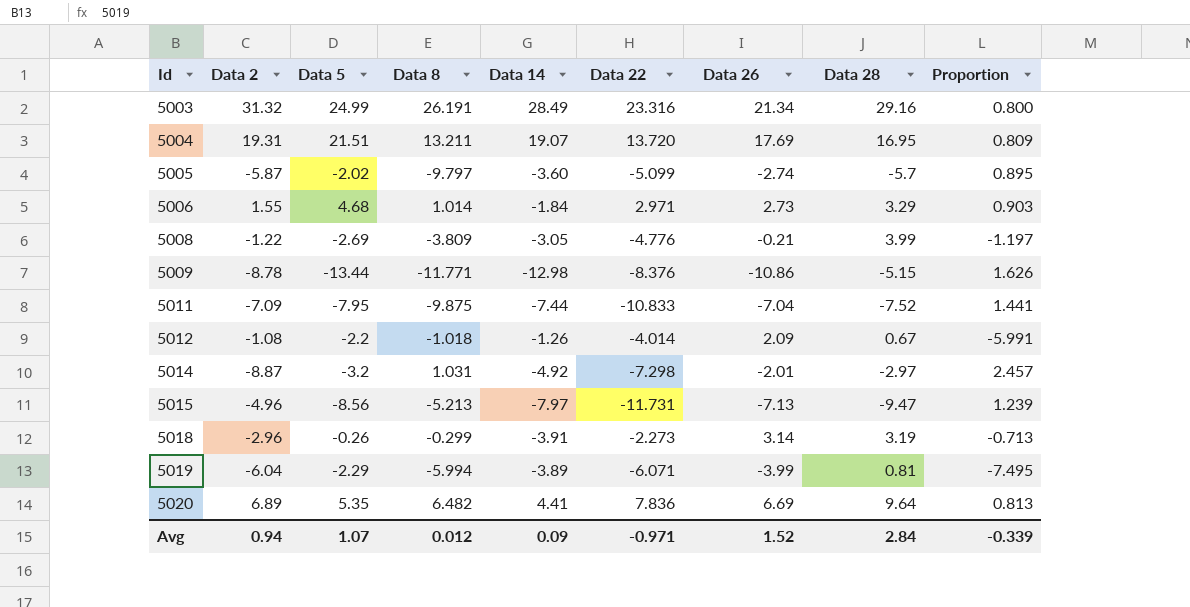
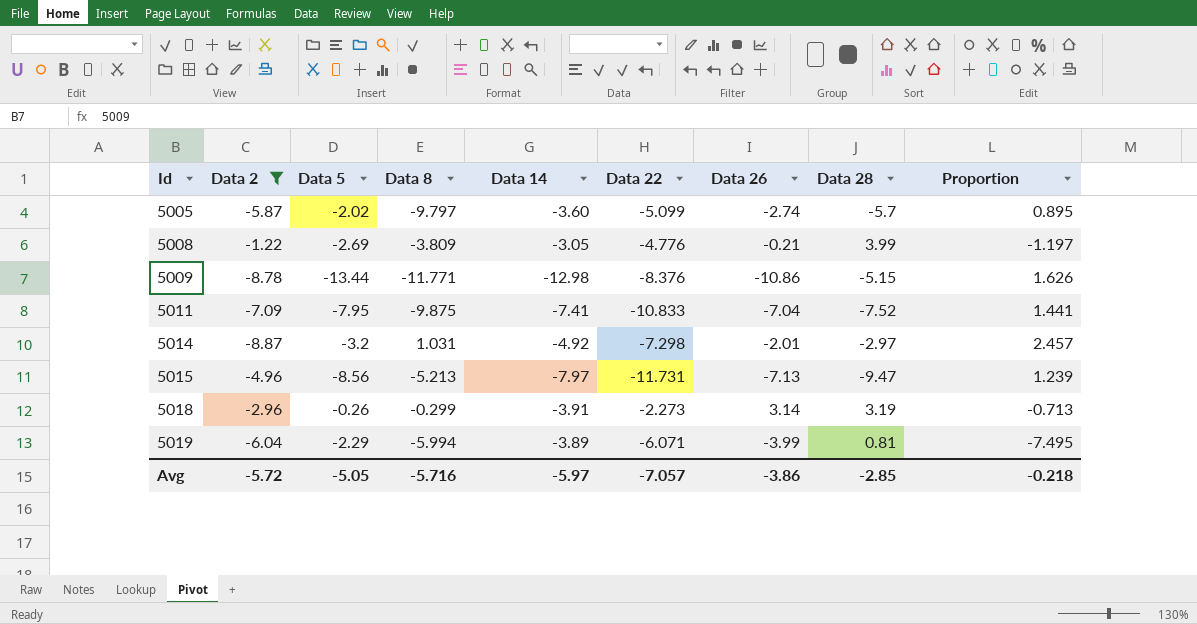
filter: none -> Data 2 <= -1.22
5011 | Data 14: -7.44 -> -7.41
Avg | Data 2: 0.94 -> -5.72
Avg | Data 5: 1.07 -> -5.05
Avg | Data 8: 0.012 -> -5.716
Avg | Data 14: 0.09 -> -5.97
Avg | Data 22: -0.971 -> -7.057
Avg | Data 26: 1.52 -> -3.86
Avg | Data 28: 2.84 -> -2.85
Avg | Proportion: -0.339 -> -0.218

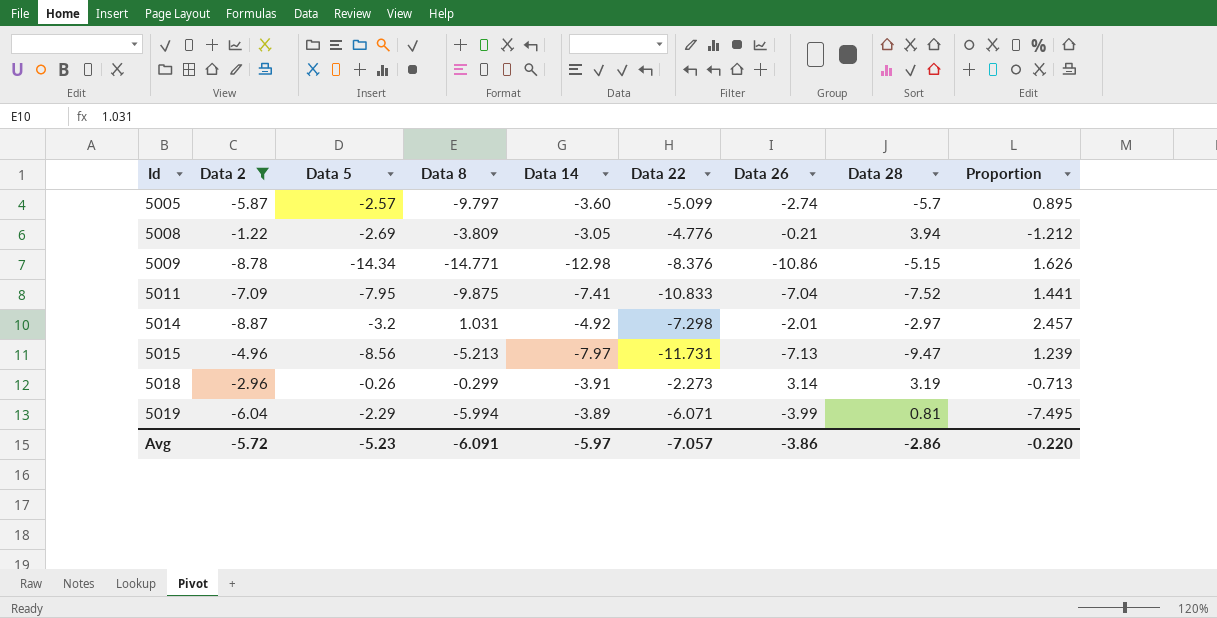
5005 | Data 5: -2.02 -> -2.57
5008 | Data 28: 3.99 -> 3.94
5008 | Proportion: -1.197 -> -1.212
5009 | Data 5: -13.44 -> -14.34
5009 | Data 8: -11.771 -> -14.771
Avg | Data 5: -5.05 -> -5.23
Avg | Data 8: -5.716 -> -6.091
Avg | Data 28: -2.85 -> -2.86
Avg | Proportion: -0.218 -> -0.220

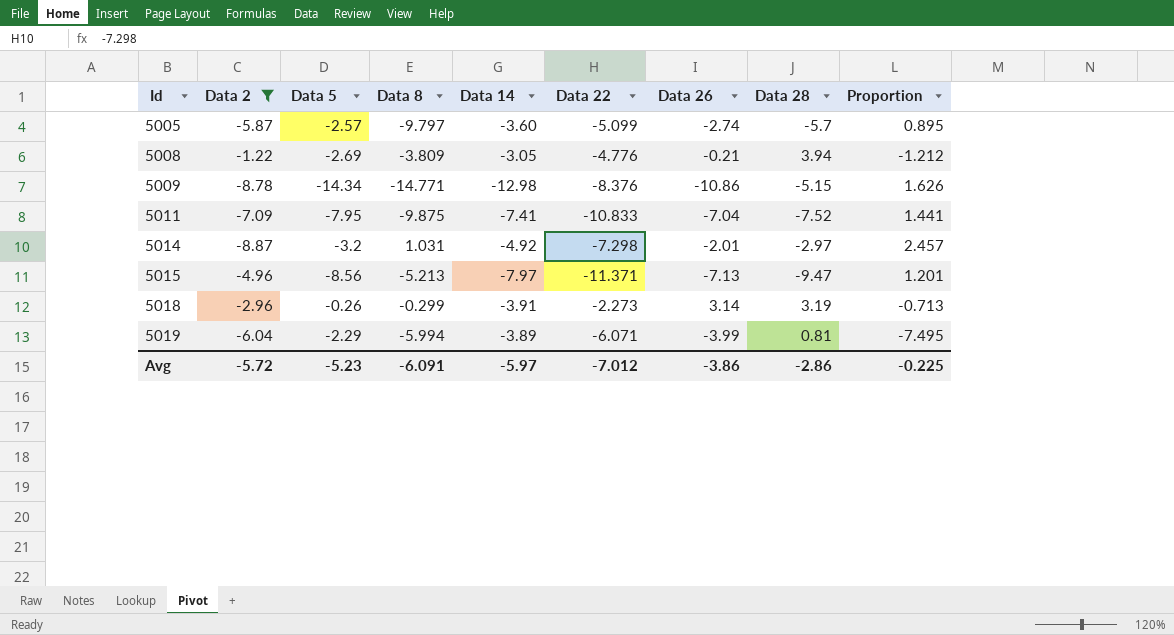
5015 | Data 22: -11.731 -> -11.371
5015 | Proportion: 1.239 -> 1.201
Avg | Data 22: -7.057 -> -7.012
Avg | Proportion: -0.220 -> -0.225

